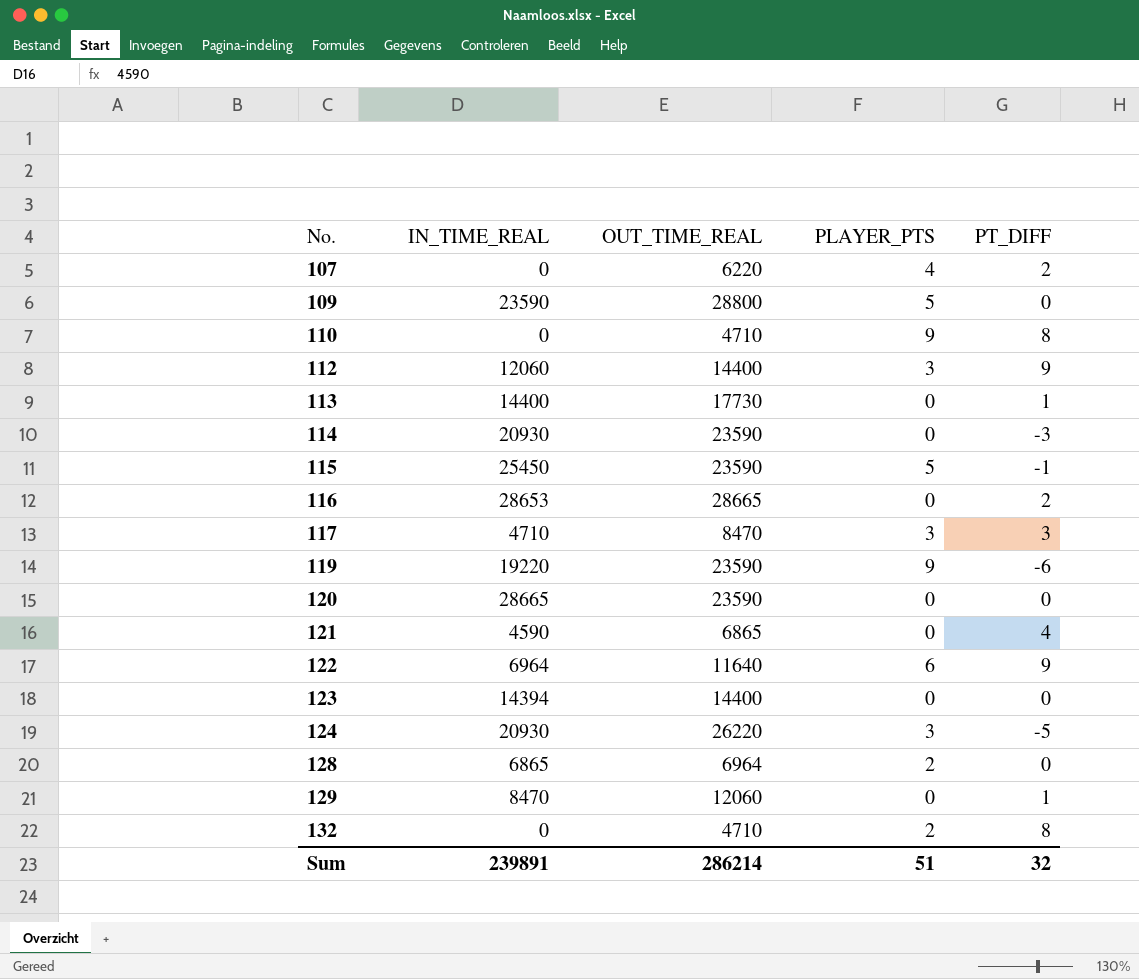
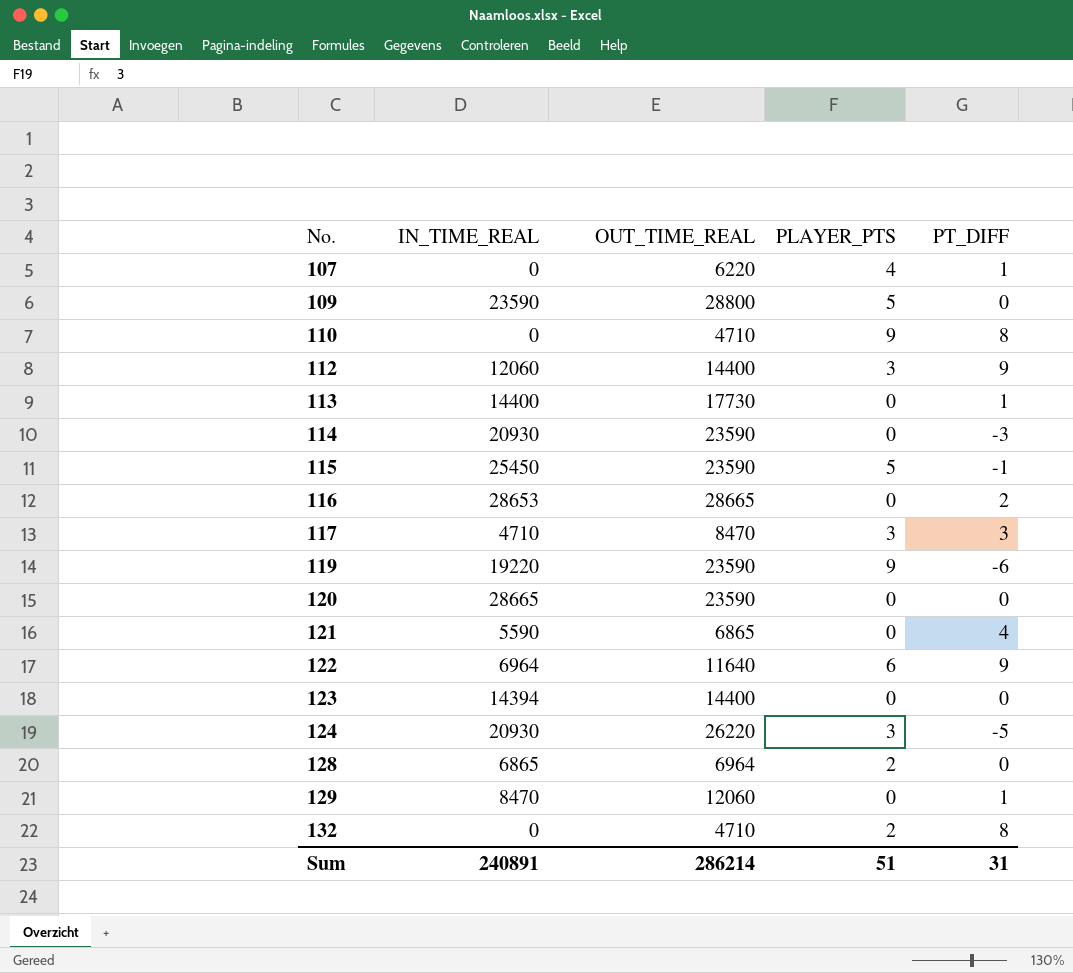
107 | PT_DIFF: 2 -> 1
121 | IN_TIME_REAL: 4590 -> 5590
Sum | IN_TIME_REAL: 239891 -> 240891
Sum | PT_DIFF: 32 -> 31

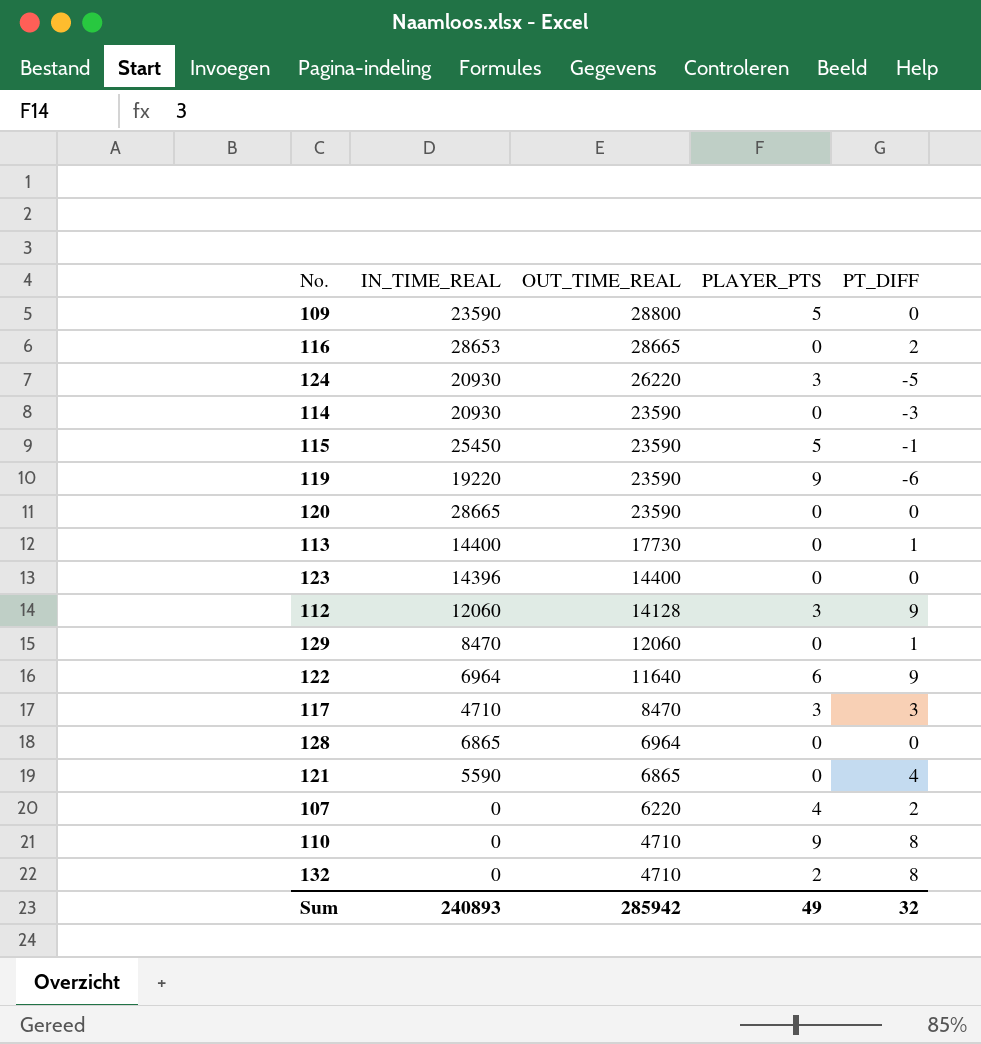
row order: No. ascending -> OUT_TIME_REAL descending
123 | IN_TIME_REAL: 14394 -> 14396
112 | OUT_TIME_REAL: 14400 -> 14128
128 | PLAYER_PTS: 2 -> 0
107 | PT_DIFF: 1 -> 2
Sum | IN_TIME_REAL: 240891 -> 240893
Sum | OUT_TIME_REAL: 286214 -> 285942
Sum | PLAYER_PTS: 51 -> 49
Sum | PT_DIFF: 31 -> 32

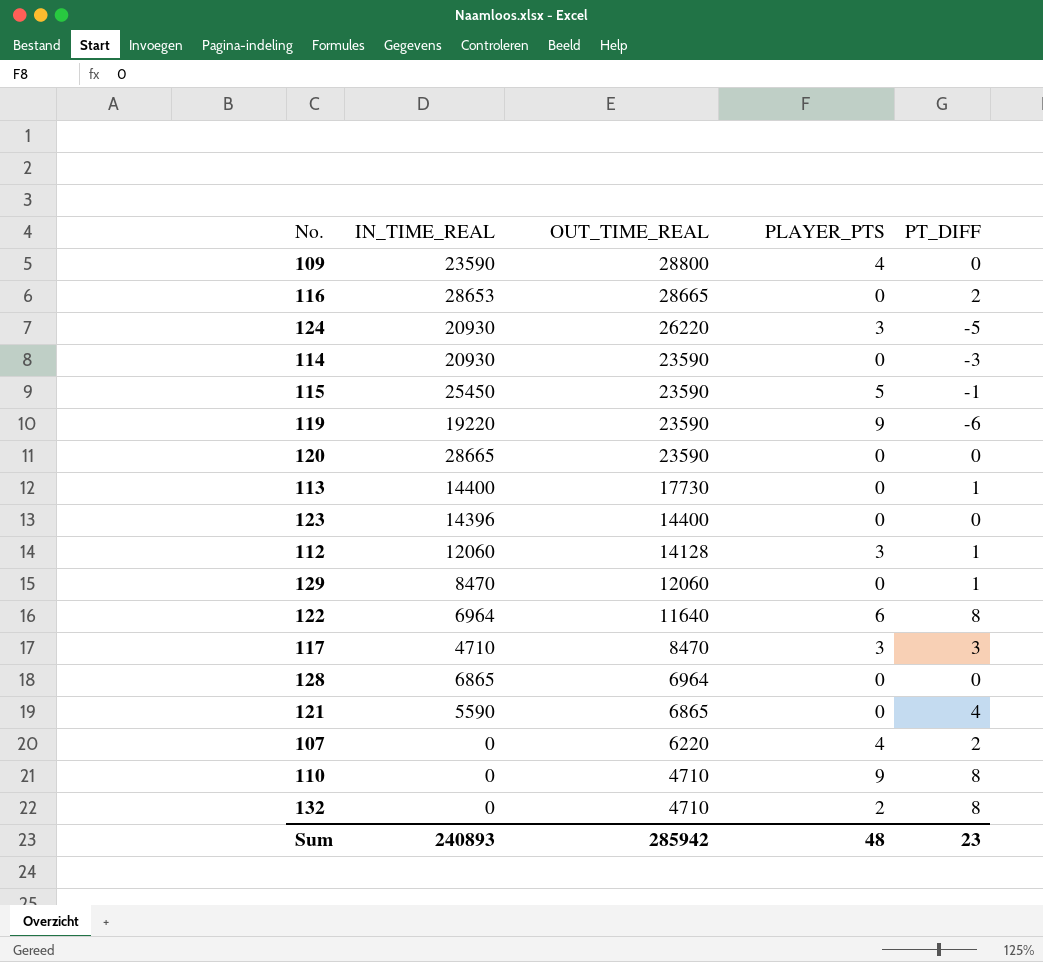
109 | PLAYER_PTS: 5 -> 4
112 | PT_DIFF: 9 -> 1
122 | PT_DIFF: 9 -> 8
Sum | PLAYER_PTS: 49 -> 48
Sum | PT_DIFF: 32 -> 23

